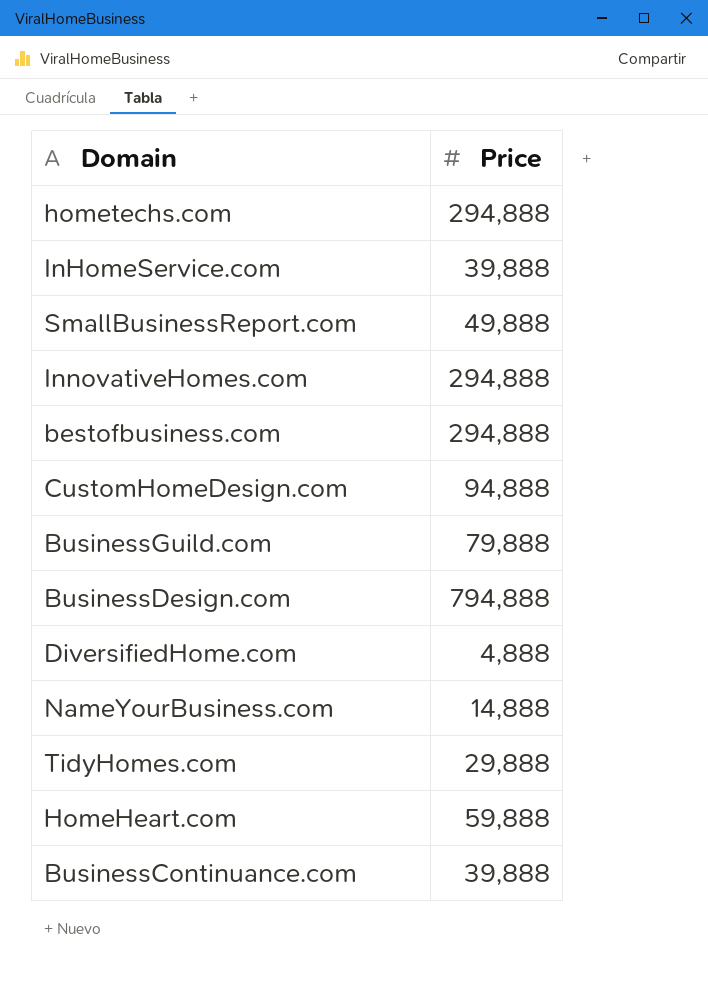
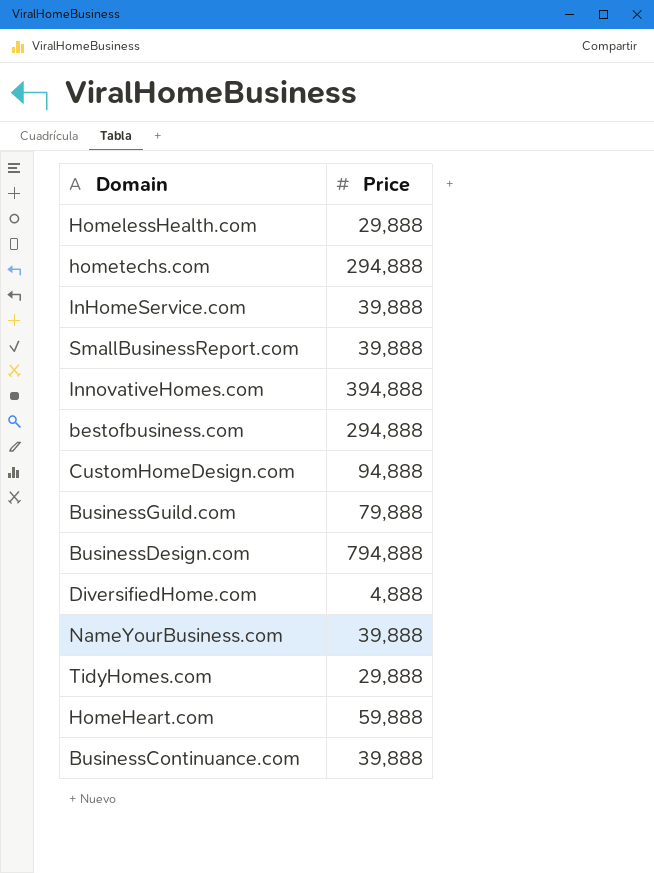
row HomelessHealth.com: none -> 29,888
SmallBusinessReport.com | Price: 49,888 -> 39,888
InnovativeHomes.com | Price: 294,888 -> 394,888
NameYourBusiness.com | Price: 14,888 -> 39,888

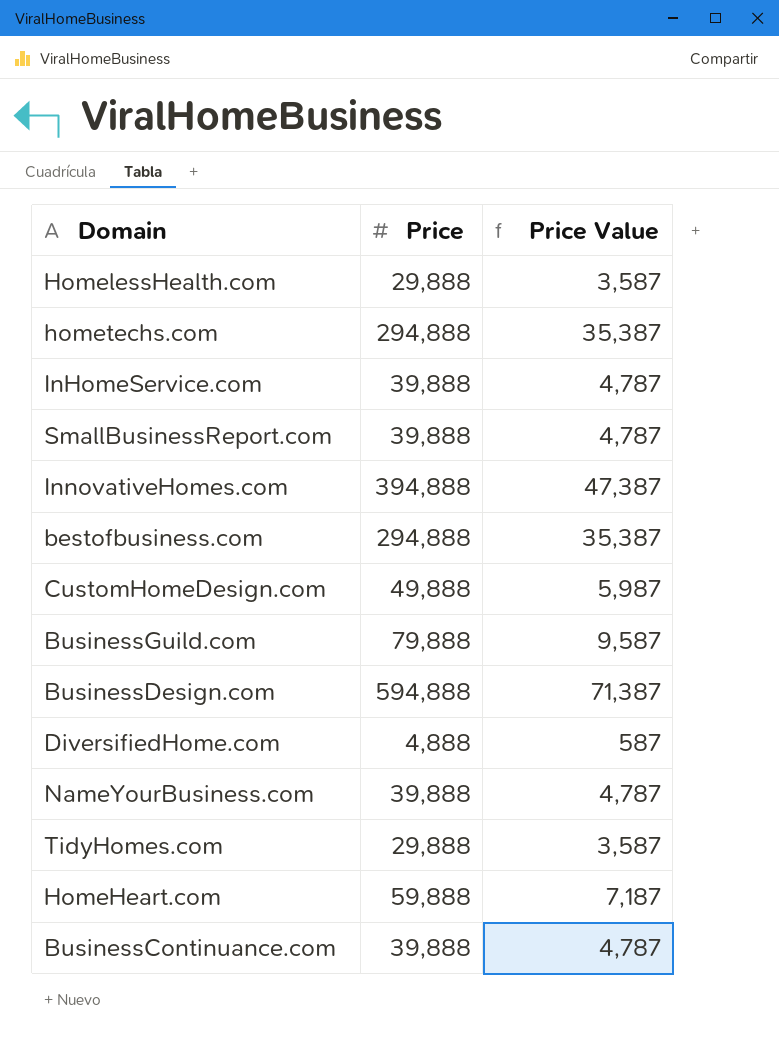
column Price Value | formula: none -> [Price] * 0.12
CustomHomeDesign.com | Price: 94,888 -> 49,888
BusinessDesign.com | Price: 794,888 -> 594,888

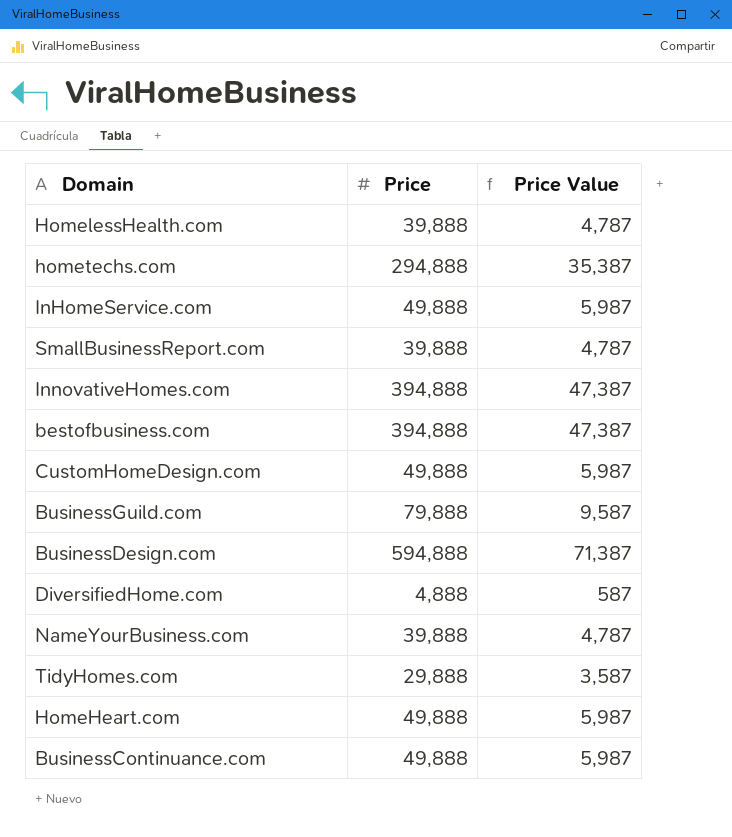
HomelessHealth.com | Price: 29,888 -> 39,888
HomelessHealth.com | Price Value: 3,587 -> 4,787
InHomeService.com | Price: 39,888 -> 49,888
InHomeService.com | Price Value: 4,787 -> 5,987
bestofbusiness.com | Price: 294,888 -> 394,888
bestofbusiness.com | Price Value: 35,387 -> 47,387
HomeHeart.com | Price: 59,888 -> 49,888
HomeHeart.com | Price Value: 7,187 -> 5,987
BusinessContinuance.com | Price: 39,888 -> 49,888
BusinessContinuance.com | Price Value: 4,787 -> 5,987

